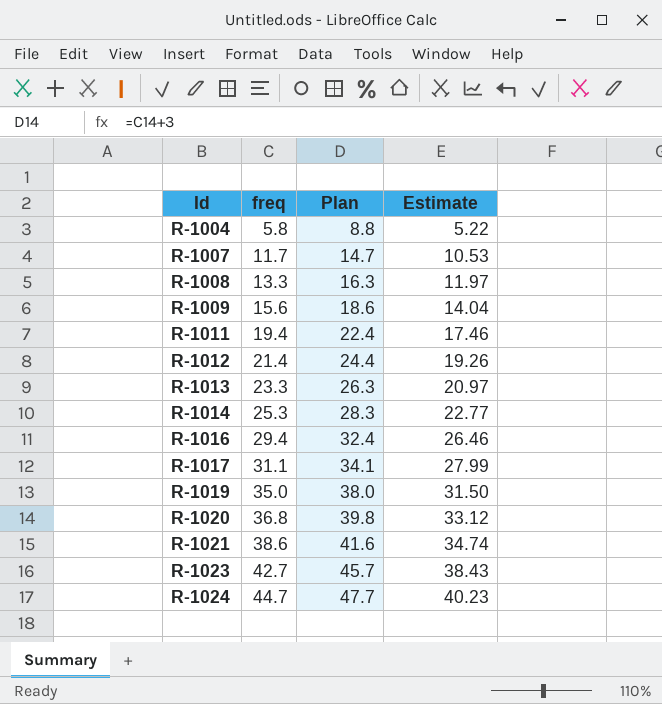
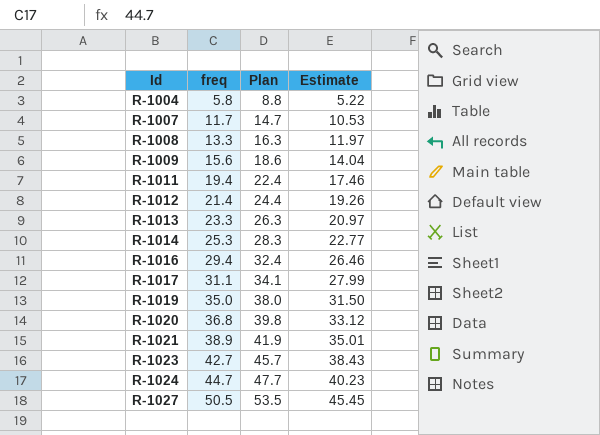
R-1021 | freq: 38.6 -> 38.9
R-1021 | Plan: 41.6 -> 41.9
R-1021 | Estimate: 34.74 -> 35.01
row R-1027: none -> 50.5 | 53.5 | 45.45

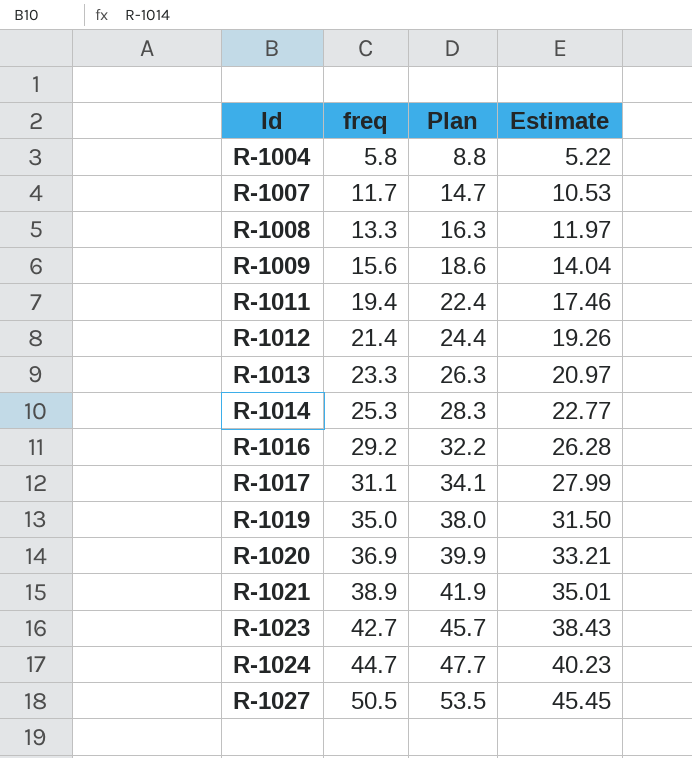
R-1016 | freq: 29.4 -> 29.2
R-1016 | Plan: 32.4 -> 32.2
R-1016 | Estimate: 26.46 -> 26.28
R-1020 | freq: 36.8 -> 36.9
R-1020 | Plan: 39.8 -> 39.9
R-1020 | Estimate: 33.12 -> 33.21

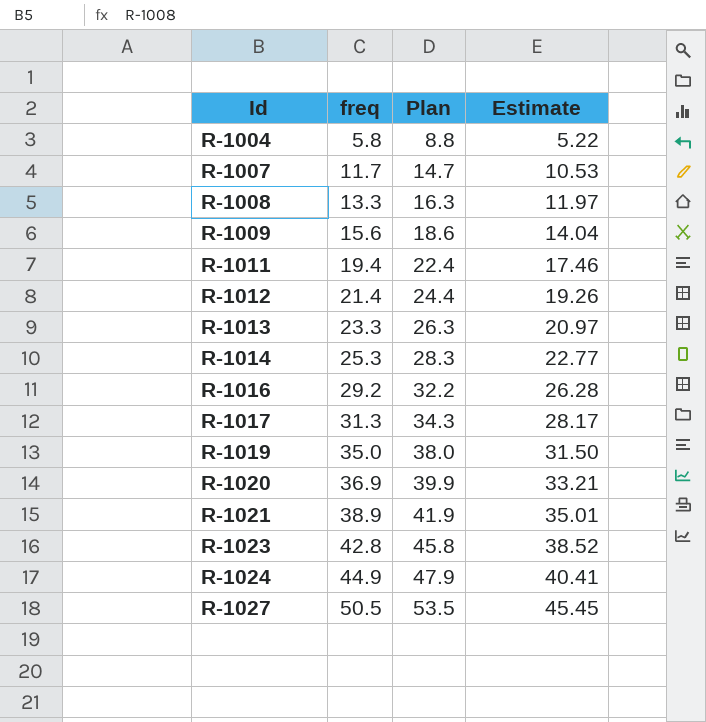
R-1017 | freq: 31.1 -> 31.3
R-1017 | Plan: 34.1 -> 34.3
R-1017 | Estimate: 27.99 -> 28.17
R-1023 | freq: 42.7 -> 42.8
R-1023 | Plan: 45.7 -> 45.8
R-1023 | Estimate: 38.43 -> 38.52
R-1024 | freq: 44.7 -> 44.9
R-1024 | Plan: 47.7 -> 47.9
R-1024 | Estimate: 40.23 -> 40.41

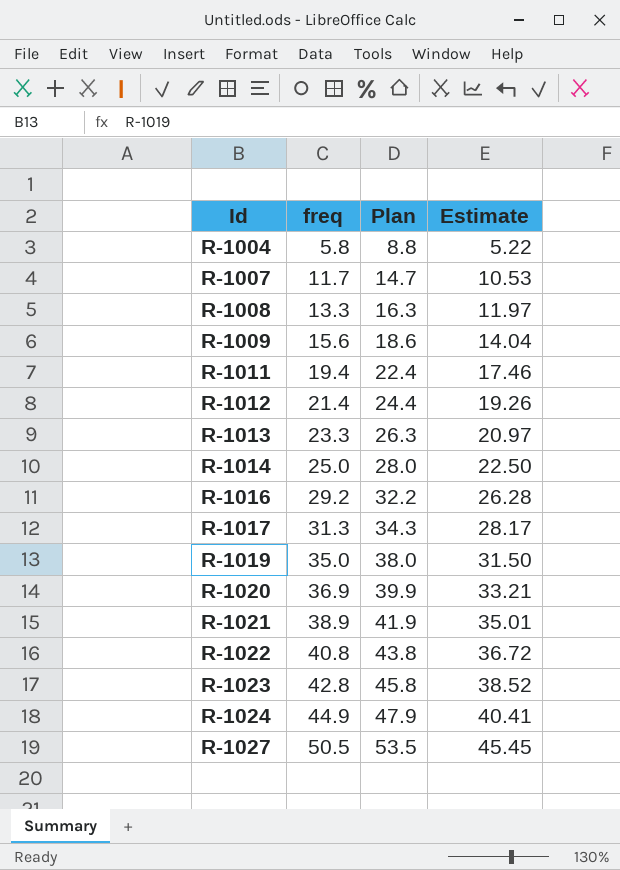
R-1014 | freq: 25.3 -> 25.0
R-1014 | Plan: 28.3 -> 28.0
R-1014 | Estimate: 22.77 -> 22.50
row R-1022: none -> 40.8 | 43.8 | 36.72

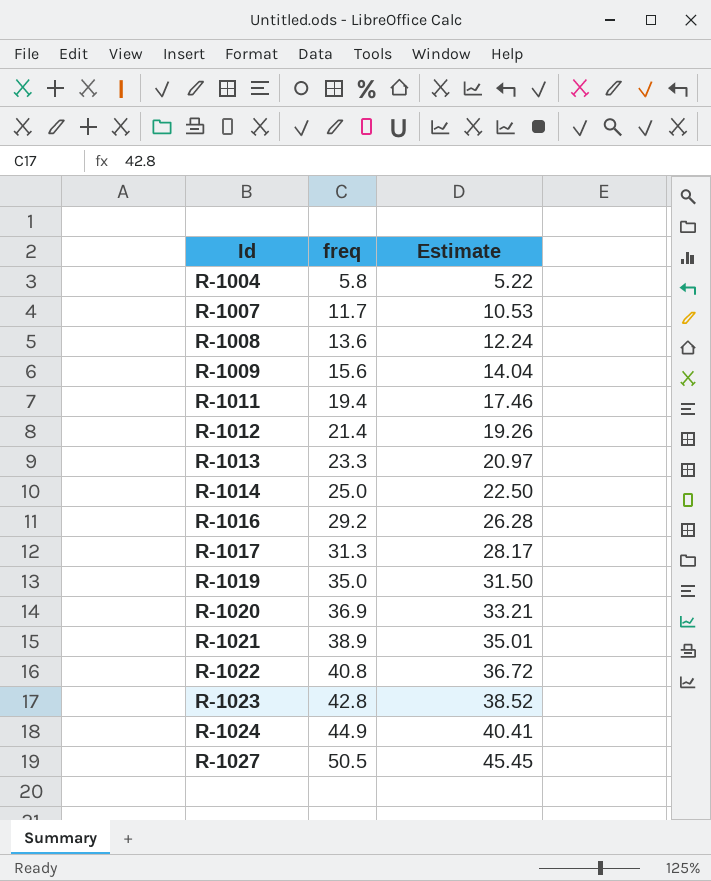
column Plan | formula: [freq] + 3 -> none
R-1008 | freq: 13.3 -> 13.6
R-1008 | Estimate: 11.97 -> 12.24

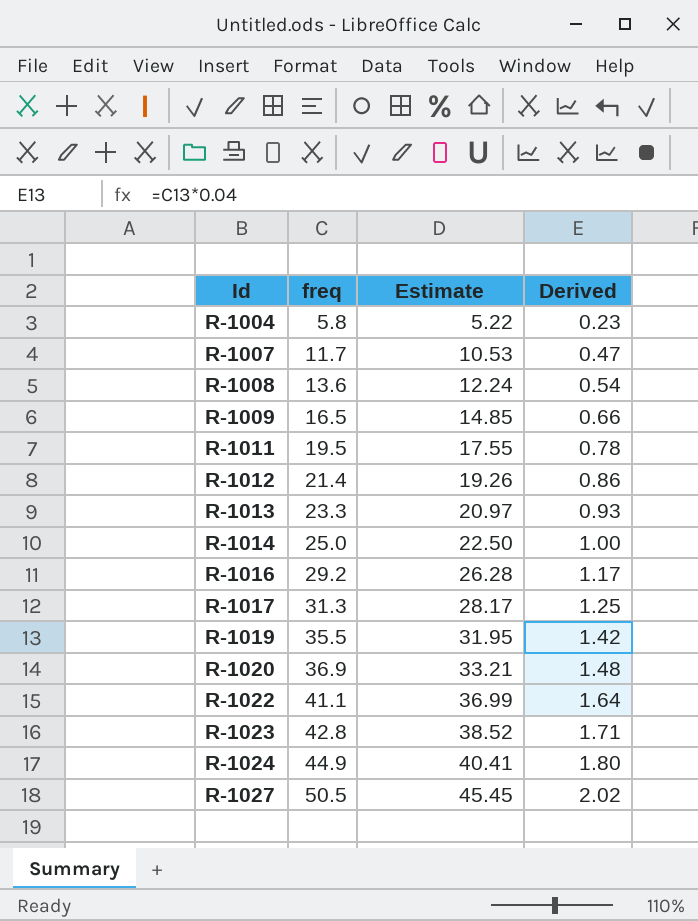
column Derived | formula: none -> [freq] * 0.04
row R-1021: 38.9 | 35.01 -> none
R-1009 | freq: 15.6 -> 16.5
R-1009 | Estimate: 14.04 -> 14.85
R-1011 | freq: 19.4 -> 19.5
R-1011 | Estimate: 17.46 -> 17.55
R-1019 | freq: 35.0 -> 35.5
R-1019 | Estimate: 31.50 -> 31.95
R-1022 | freq: 40.8 -> 41.1
R-1022 | Estimate: 36.72 -> 36.99

